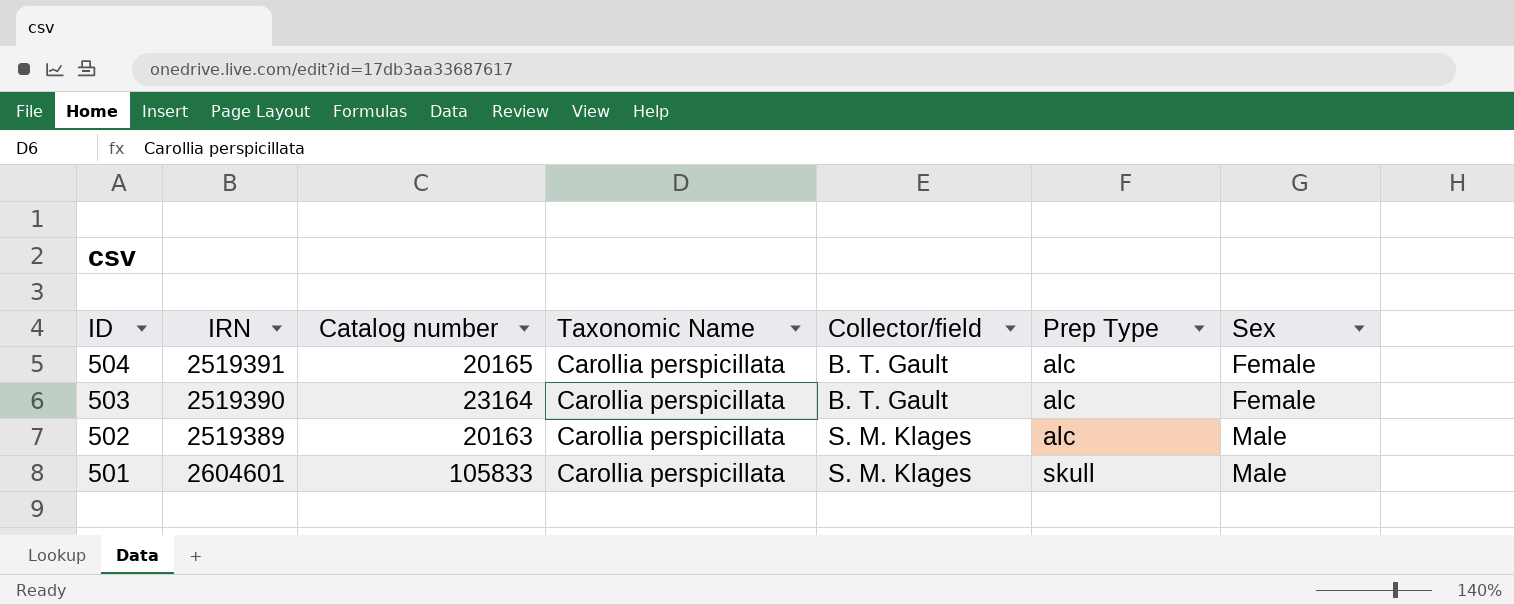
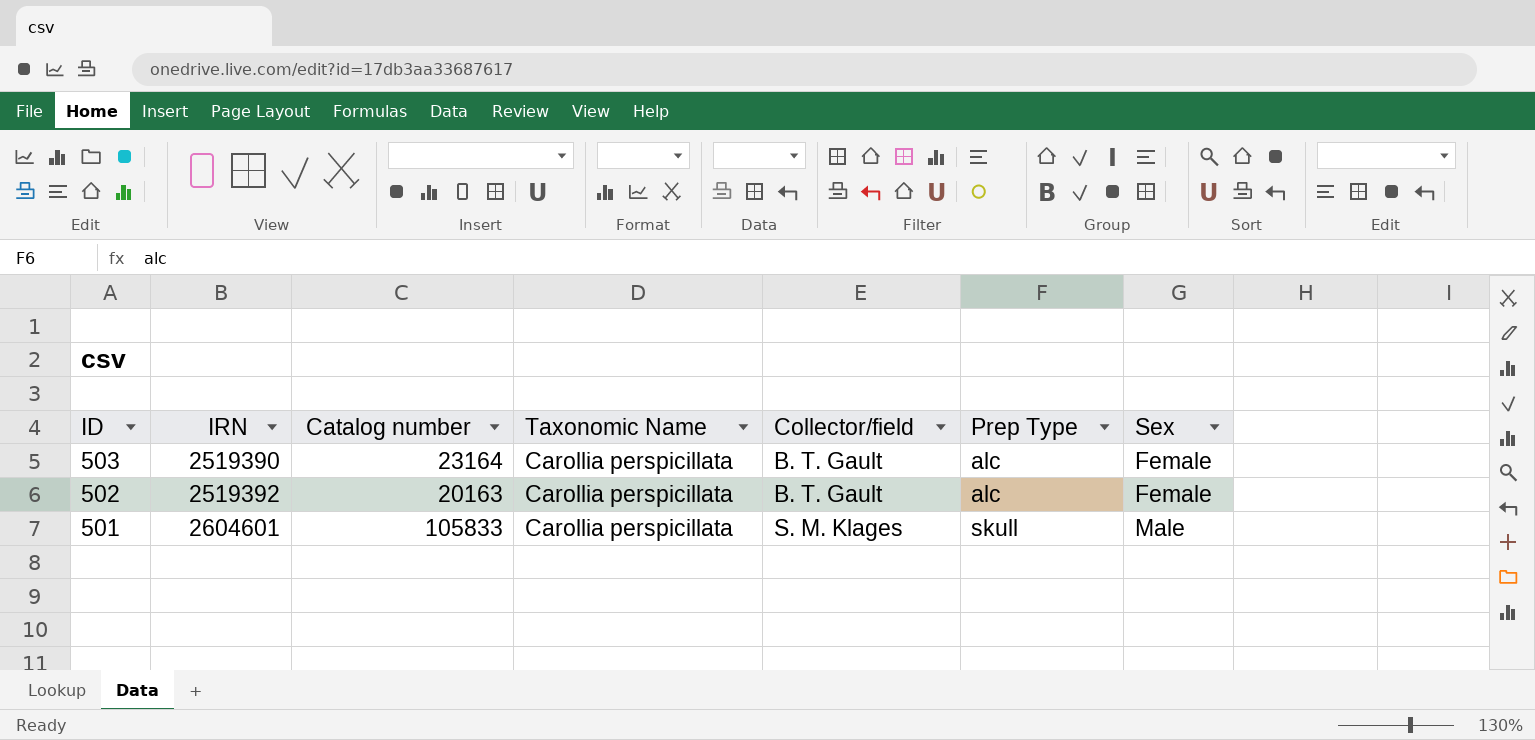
row 504: 2519391 | 20165 | Carollia perspicillata | B. T. Gault | alc | Female -> none
502 | IRN: 2519389 -> 2519392
502 | Collector/field: S. M. Klages -> B. T. Gault
502 | Sex: Male -> Female

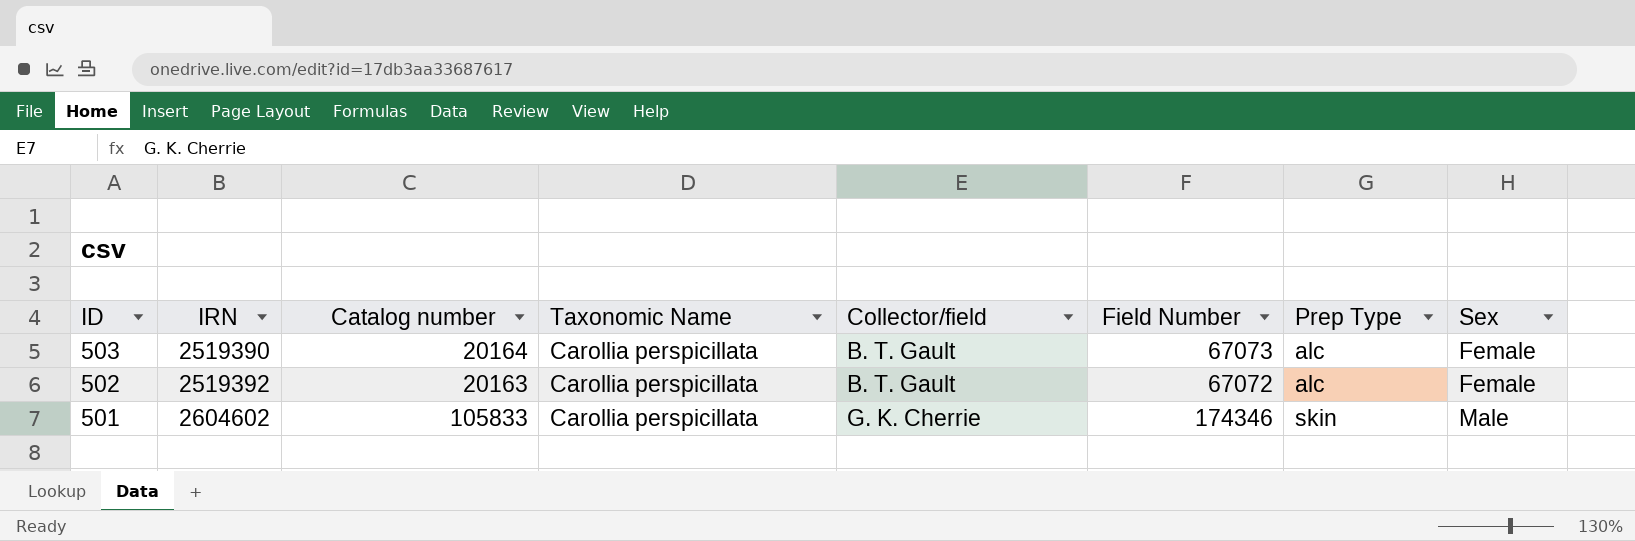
column Field Number | position: none -> 6
503 | Catalog number: 23164 -> 20164
501 | IRN: 2604601 -> 2604602
501 | Collector/field: S. M. Klages -> G. K. Cherrie
501 | Prep Type: skull -> skin

